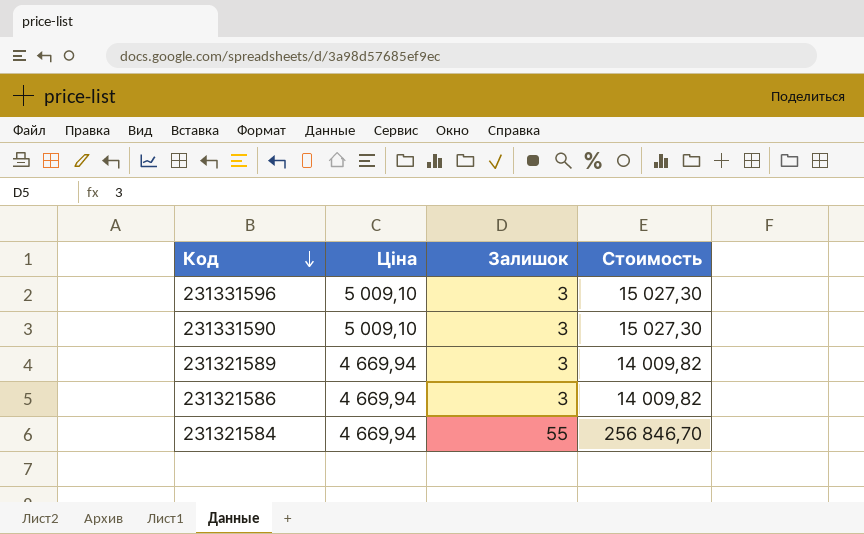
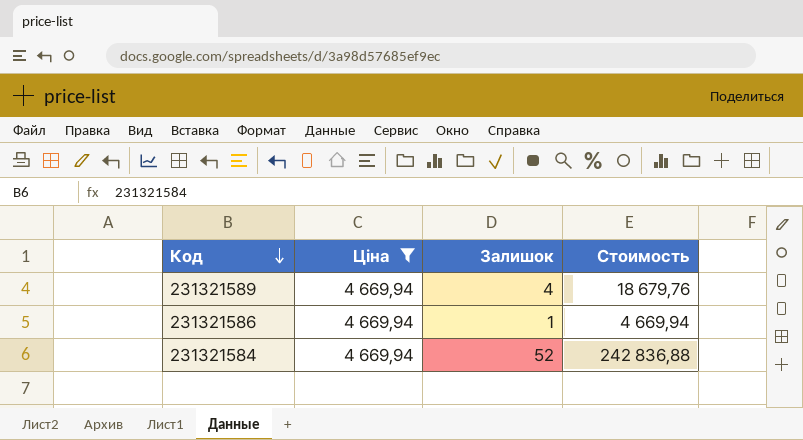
filter: none -> Ціна = 4 669,94
231321589 | Залишок: 3 -> 4
231321589 | Стоимость: 14 009,82 -> 18 679,76
231321586 | Залишок: 3 -> 1
231321586 | Стоимость: 14 009,82 -> 4 669,94
231321584 | Залишок: 55 -> 52
231321584 | Стоимость: 256 846,70 -> 242 836,88

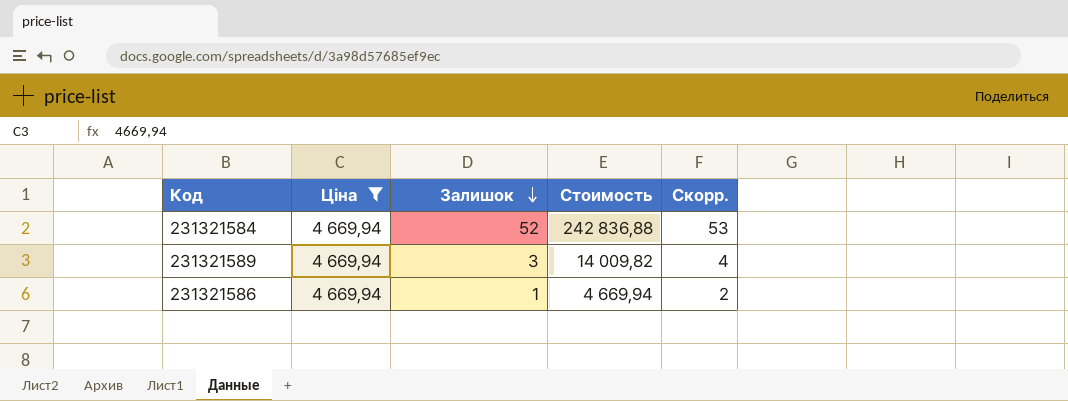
row order: Код descending -> Залишок descending
column Скорр. | formula: none -> [Залишок] + 1
231321589 | Залишок: 4 -> 3
231321589 | Стоимость: 18 679,76 -> 14 009,82

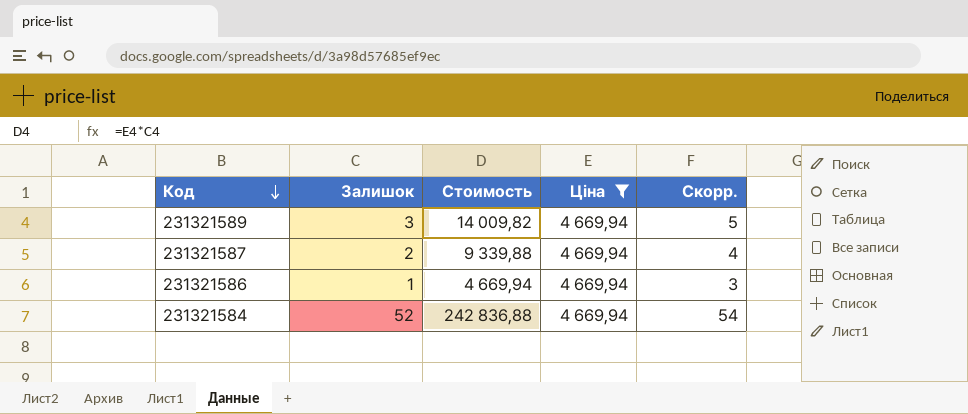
row order: Залишок descending -> Код descending
column Ціна | position: 2 -> 4
column Скорр. | formula: [Залишок] + 1 -> [Залишок] + 2
row 231321587: none -> 2 | 9 339,88 | 4 669,94 | 4

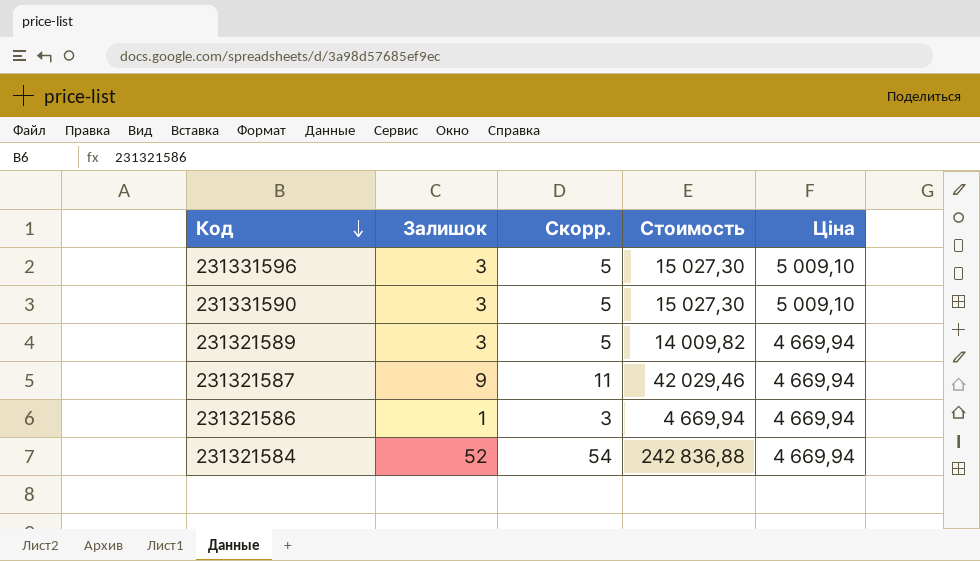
filter: Ціна = 4 669,94 -> none
column Скорр. | position: 5 -> 3
231321587 | Залишок: 2 -> 9
231321587 | Скорр.: 4 -> 11
231321587 | Стоимость: 9 339,88 -> 42 029,46

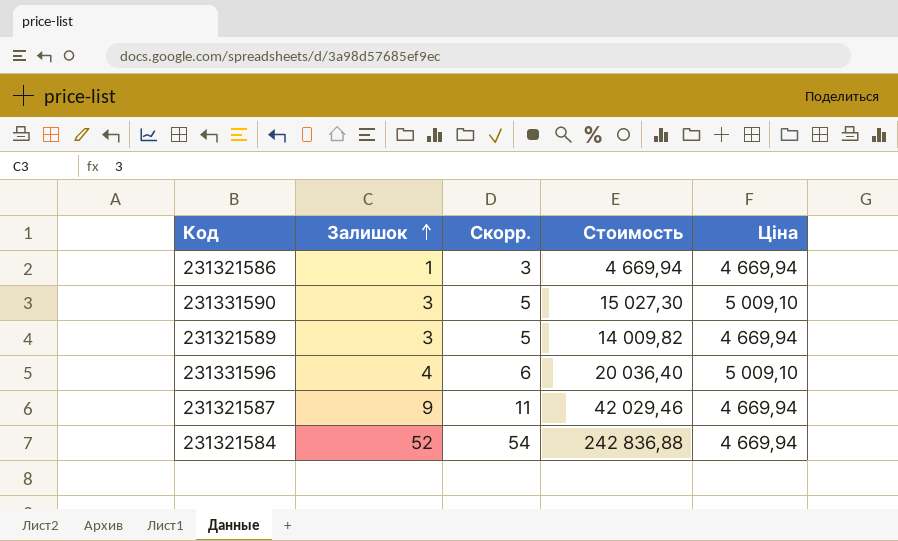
row order: Код descending -> Залишок ascending
231331596 | Залишок: 3 -> 4
231331596 | Скорр.: 5 -> 6
231331596 | Стоимость: 15 027,30 -> 20 036,40

